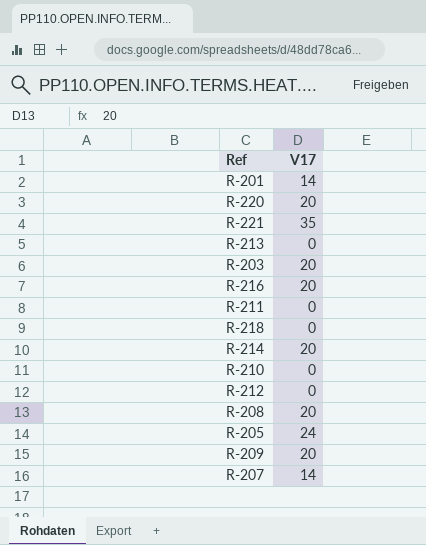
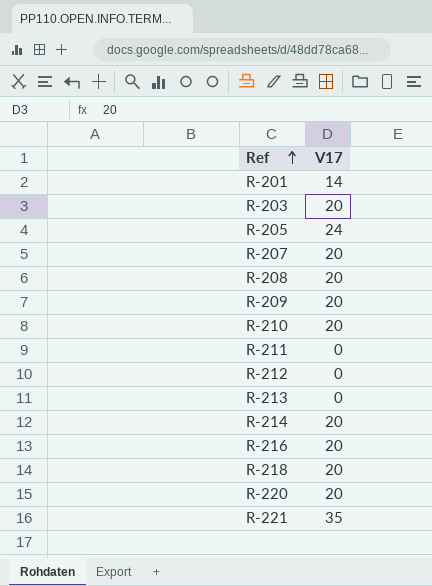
row order: none -> Ref ascending
R-207 | V17: 14 -> 20
R-210 | V17: 0 -> 20
R-218 | V17: 0 -> 20

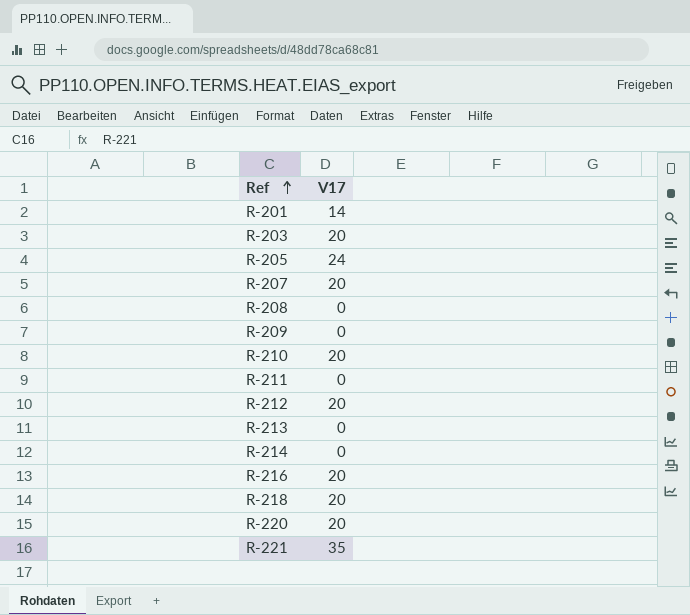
R-208 | V17: 20 -> 0
R-209 | V17: 20 -> 0
R-212 | V17: 0 -> 20
R-214 | V17: 20 -> 0

